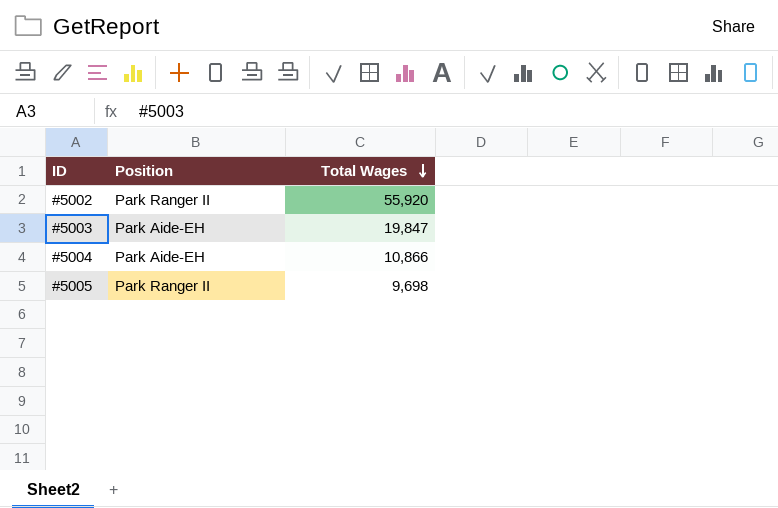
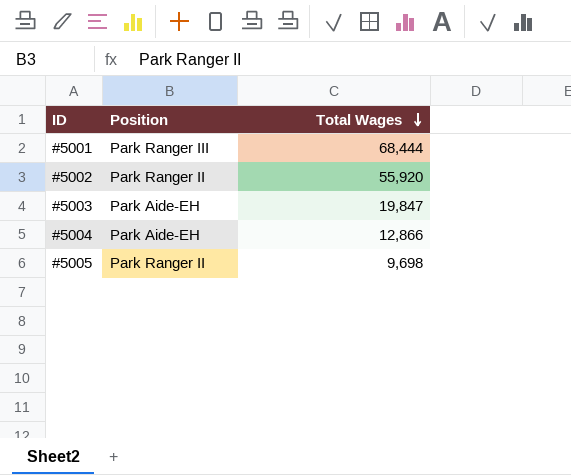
row #5001: none -> Park Ranger III | 68,444
#5004 | Total Wages: 10,866 -> 12,866

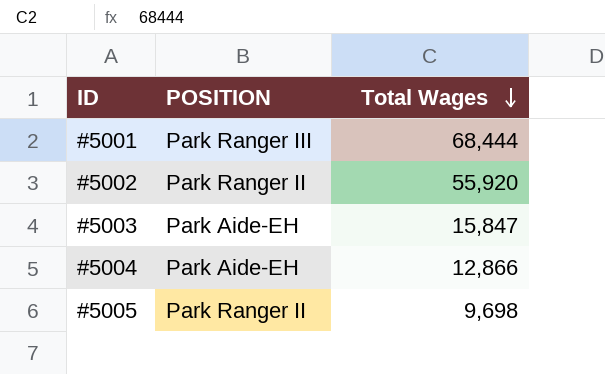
column name: Position -> POSITION
#5003 | Total Wages: 19,847 -> 15,847

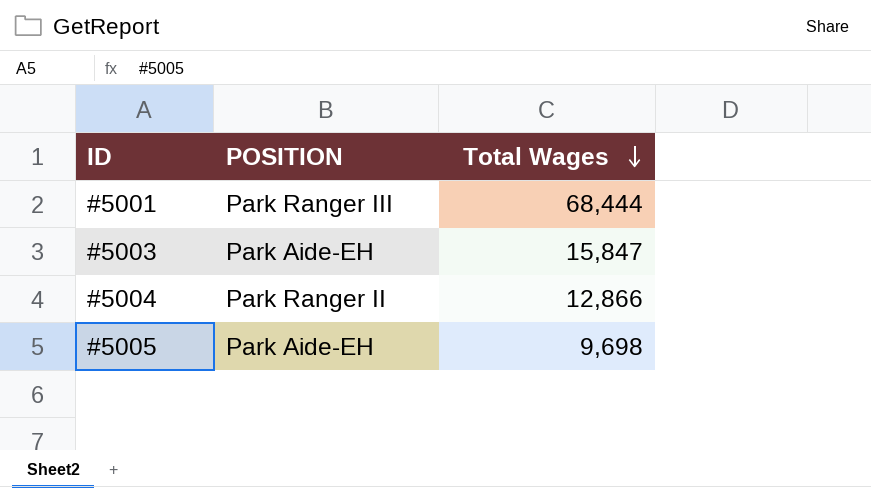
row #5002: Park Ranger II | 55,920 -> none
#5004 | POSITION: Park Aide-EH -> Park Ranger II
#5005 | POSITION: Park Ranger II -> Park Aide-EH

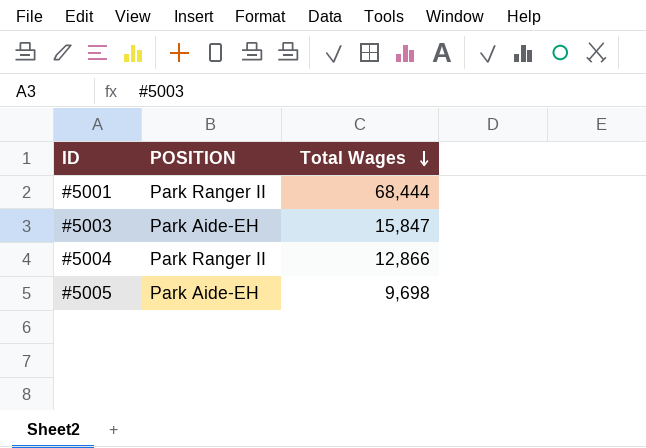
#5001 | POSITION: Park Ranger III -> Park Ranger II

